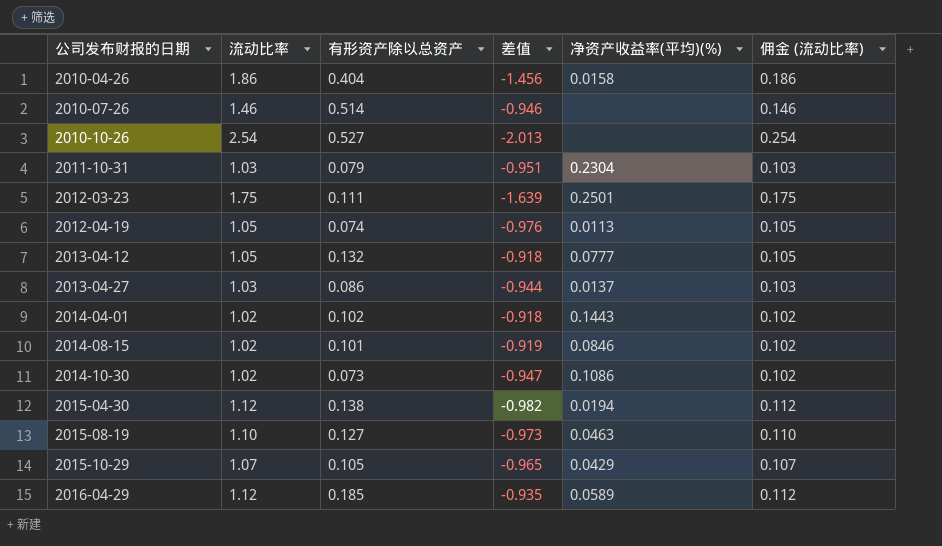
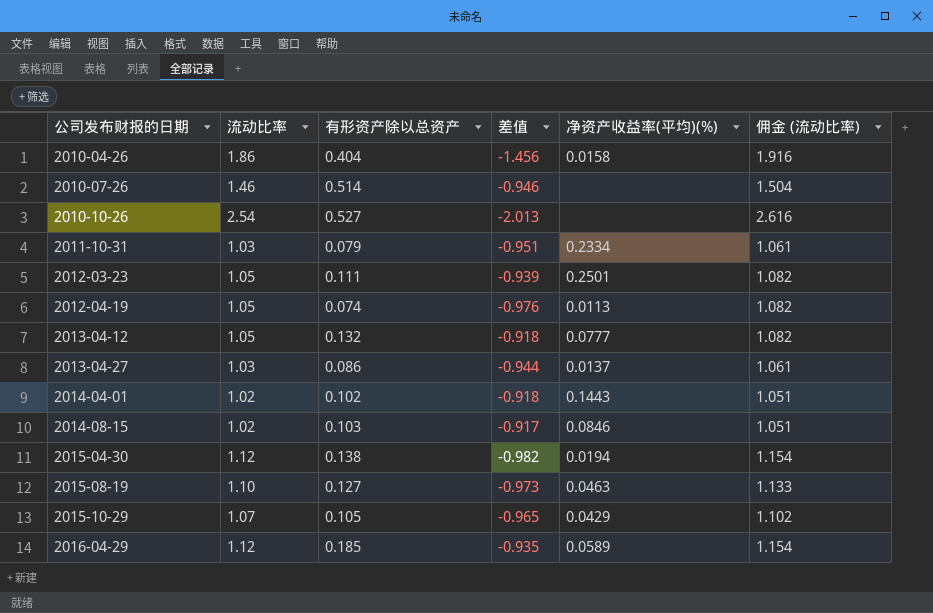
column 佣金 (流动比率) | formula: [流动比率] * 0.1 -> [流动比率] * 1.03
row 2014-10-30: 1.02 | 0.073 | -0.947 | 0.1086 | 0.102 -> none
2011-10-31 | 净资产收益率(平均)(%): 0.2304 -> 0.2334
2012-03-23 | 流动比率: 1.75 -> 1.05
2012-03-23 | 差值: -1.639 -> -0.939
2014-08-15 | 有形资产除以总资产: 0.101 -> 0.103
2014-08-15 | 差值: -0.919 -> -0.917

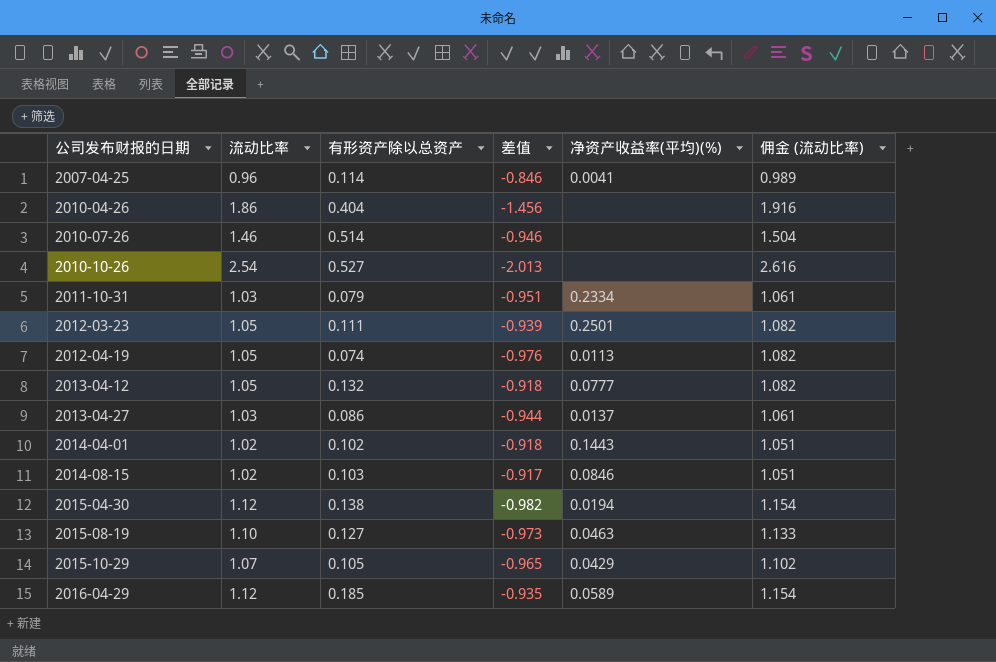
row 2007-04-25: none -> 0.96 | 0.114 | -0.846 | 0.0041 | 0.989
2010-04-26 | 净资产收益率(平均)(%): 0.0158 -> none

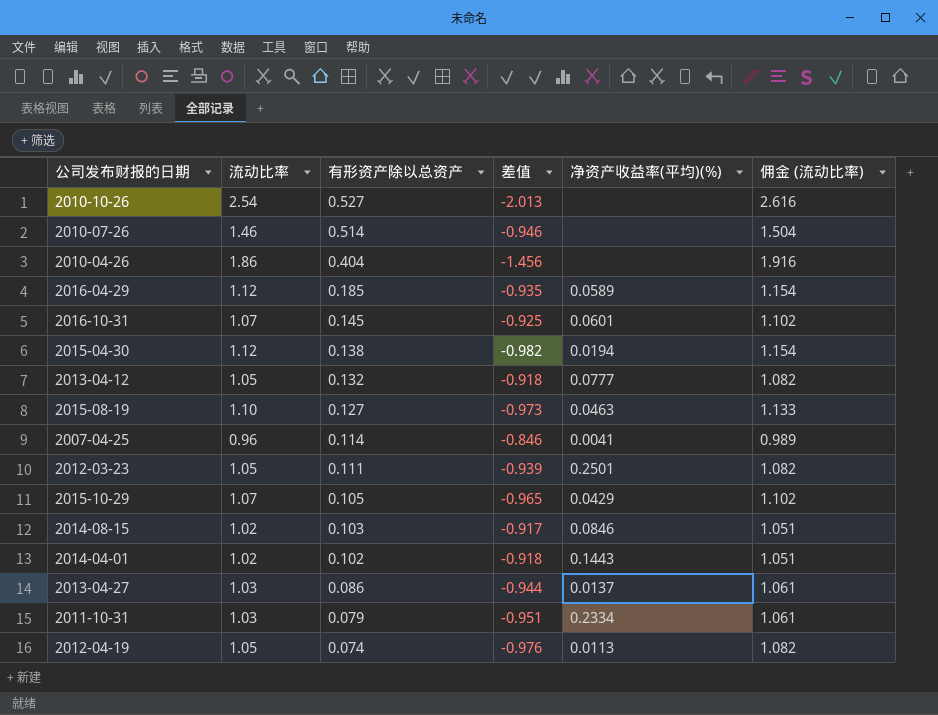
row order: 公司发布财报的日期 ascending -> 有形资产除以总资产 descending
row 2016-10-31: none -> 1.07 | 0.145 | -0.925 | 0.0601 | 1.102

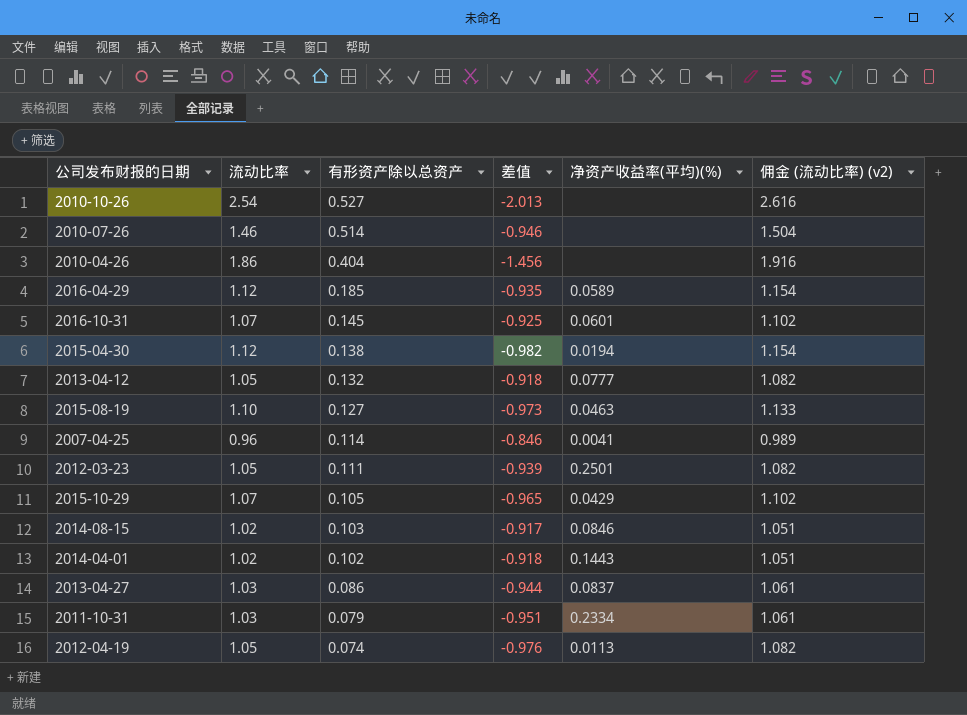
column name: 佣金 (流动比率) -> 佣金 (流动比率) (v2)
2013-04-27 | 净资产收益率(平均)(%): 0.0137 -> 0.0837

